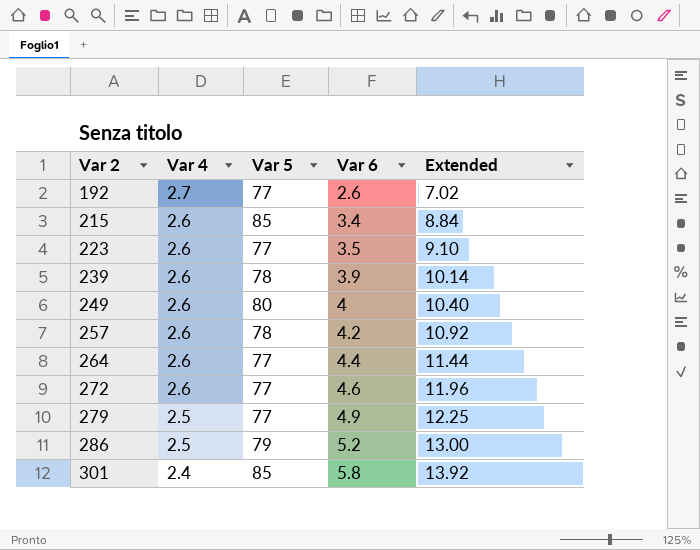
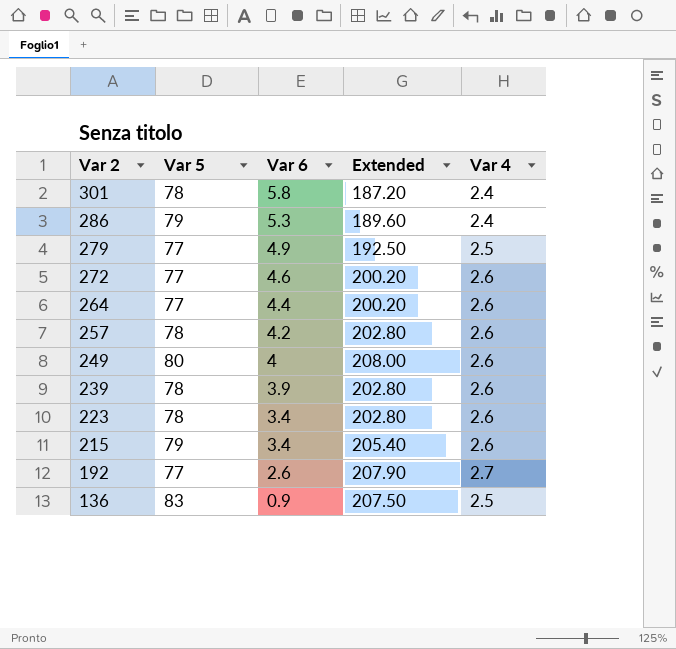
row order: Var 2 ascending -> Var 2 descending
column Extended | formula: [Var 4] * [Var 6] -> [Var 5] * [Var 4]
column Var 4 | position: 2 -> 5
301 | Var 5: 85 -> 78
286 | Var 6: 5.2 -> 5.3
286 | Var 4: 2.5 -> 2.4
223 | Var 5: 77 -> 78
223 | Var 6: 3.5 -> 3.4
215 | Var 5: 85 -> 79
row 136: none -> 83 | 0.9 | 207.50 | 2.5

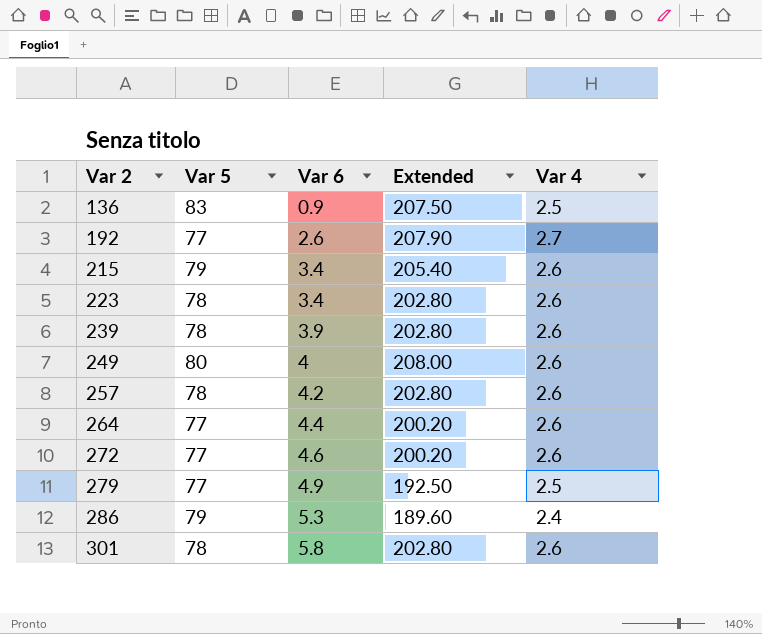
row order: Var 2 descending -> Var 2 ascending
301 | Extended: 187.20 -> 202.80
301 | Var 4: 2.4 -> 2.6

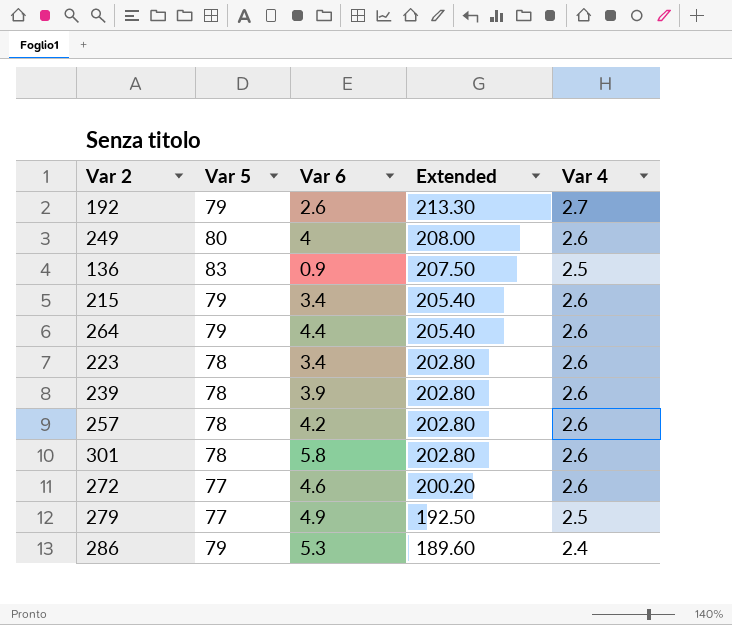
row order: Var 2 ascending -> Extended descending
192 | Var 5: 77 -> 79
192 | Extended: 207.90 -> 213.30
264 | Var 5: 77 -> 79
264 | Extended: 200.20 -> 205.40

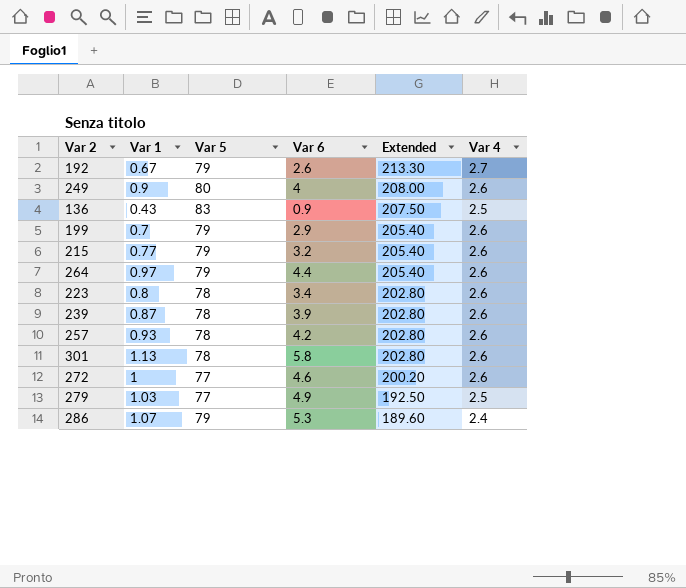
column Var 1 | position: none -> 2
row 199: none -> 0.7 | 79 | 2.9 | 205.40 | 2.6
215 | Var 6: 3.4 -> 3.2

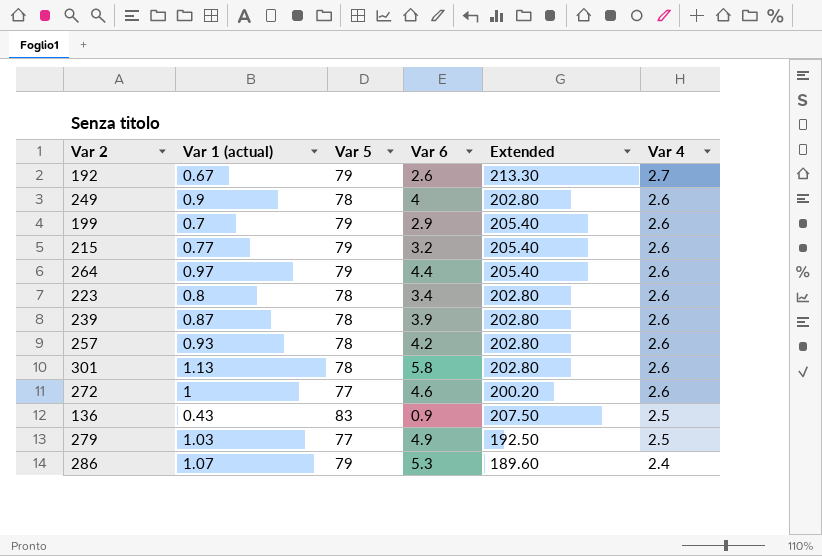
row order: Extended descending -> Var 4 descending
column name: Var 1 -> Var 1 (actual)
249 | Var 5: 80 -> 78
249 | Extended: 208.00 -> 202.80

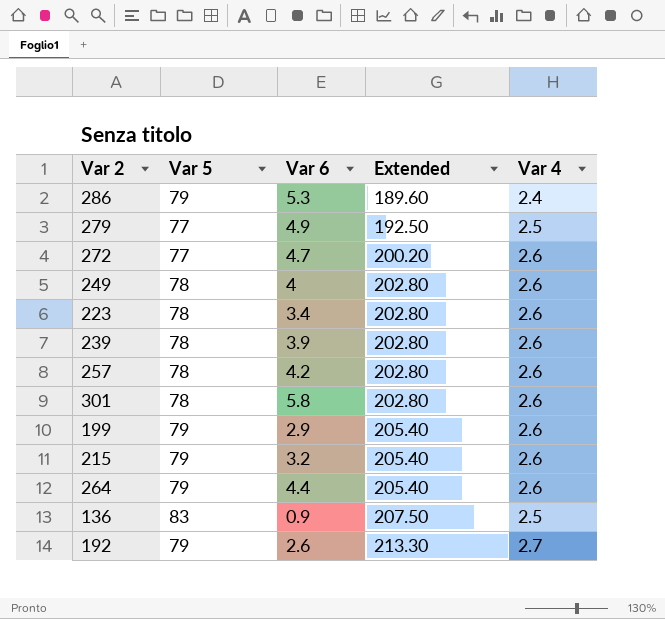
row order: Var 4 descending -> Extended ascending
column Var 1 (actual) | position: 2 -> none
272 | Var 6: 4.6 -> 4.7

